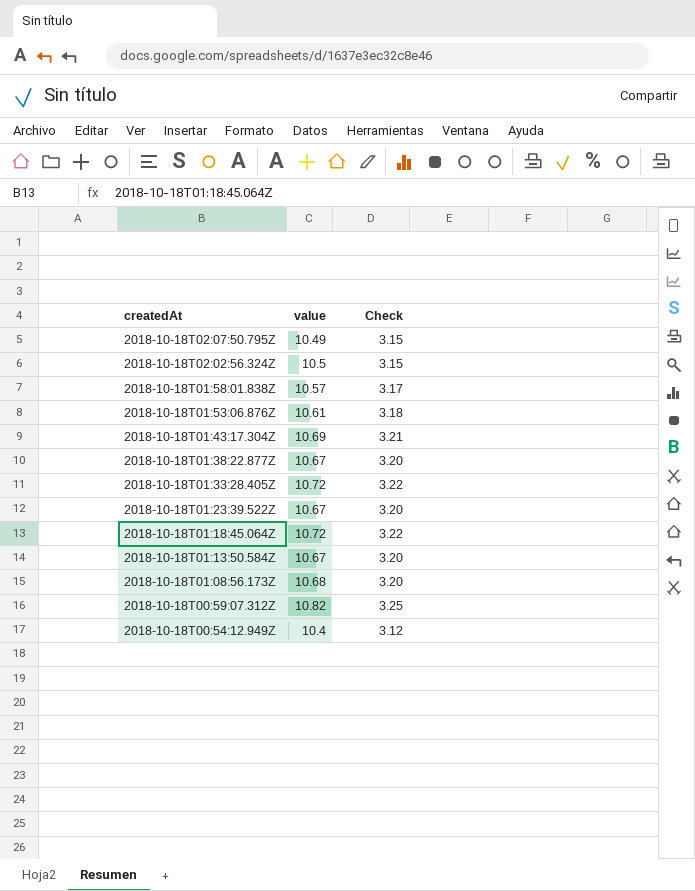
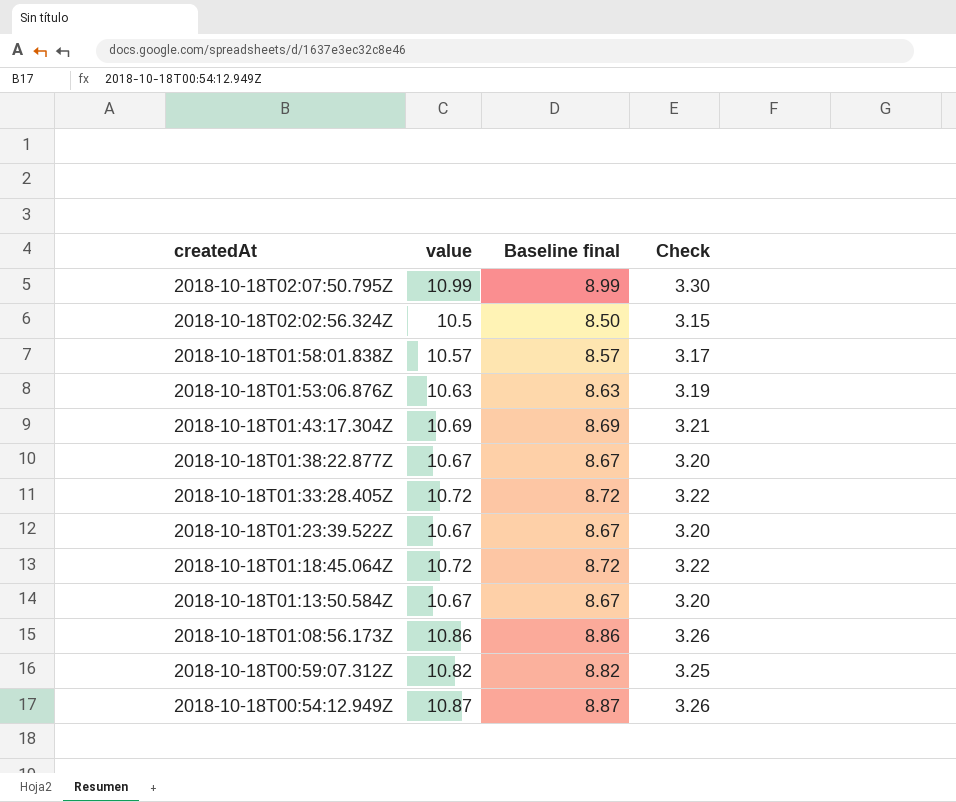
column Baseline final | formula: none -> [value] - 2
2018-10-18T02:07:50.795Z | value: 10.49 -> 10.99
2018-10-18T02:07:50.795Z | Check: 3.15 -> 3.30
2018-10-18T01:53:06.876Z | value: 10.61 -> 10.63
2018-10-18T01:53:06.876Z | Check: 3.18 -> 3.19
2018-10-18T01:08:56.173Z | value: 10.68 -> 10.86
2018-10-18T01:08:56.173Z | Check: 3.20 -> 3.26
2018-10-18T00:54:12.949Z | value: 10.4 -> 10.87
2018-10-18T00:54:12.949Z | Check: 3.12 -> 3.26

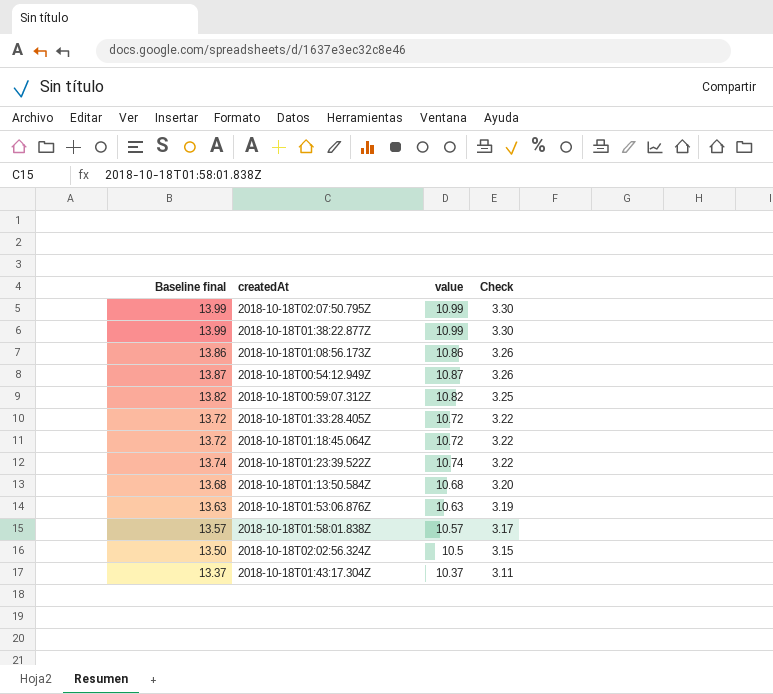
row order: createdAt descending -> Check descending
column Baseline final | formula: [value] - 2 -> [value] + 3
column Baseline final | position: 3 -> 1
2018-10-18T01:38:22.877Z | value: 10.67 -> 10.99
2018-10-18T01:38:22.877Z | Check: 3.20 -> 3.30
2018-10-18T01:23:39.522Z | value: 10.67 -> 10.74
2018-10-18T01:23:39.522Z | Check: 3.20 -> 3.22
2018-10-18T01:13:50.584Z | value: 10.67 -> 10.68
2018-10-18T01:43:17.304Z | value: 10.69 -> 10.37
2018-10-18T01:43:17.304Z | Check: 3.21 -> 3.11

